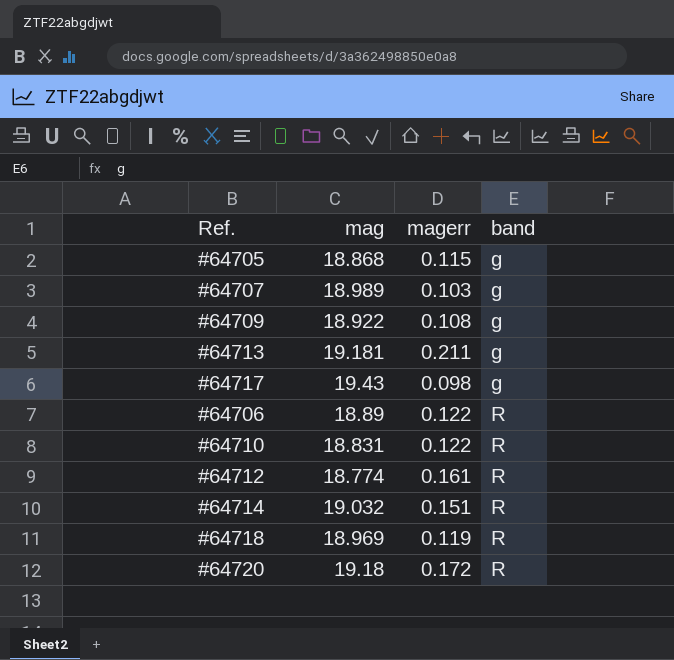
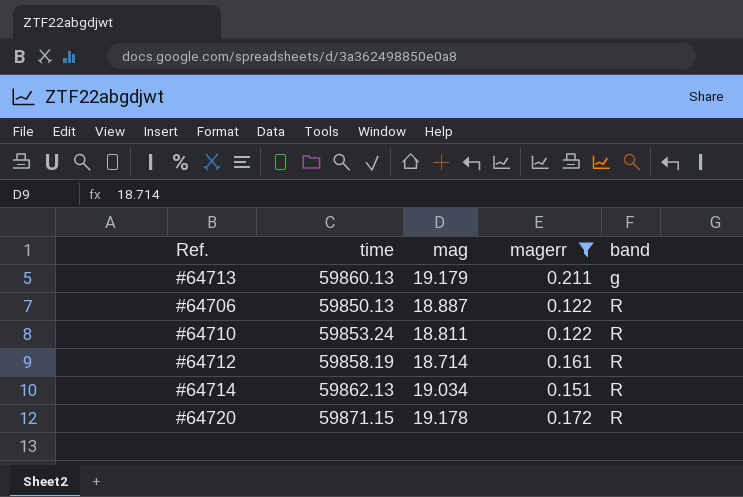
filter: none -> magerr >= 0.122
column time | position: none -> 2
#64713 | mag: 19.181 -> 19.179
#64706 | mag: 18.89 -> 18.887
#64710 | mag: 18.831 -> 18.811
#64712 | mag: 18.774 -> 18.714
#64714 | mag: 19.032 -> 19.034
#64720 | mag: 19.18 -> 19.178

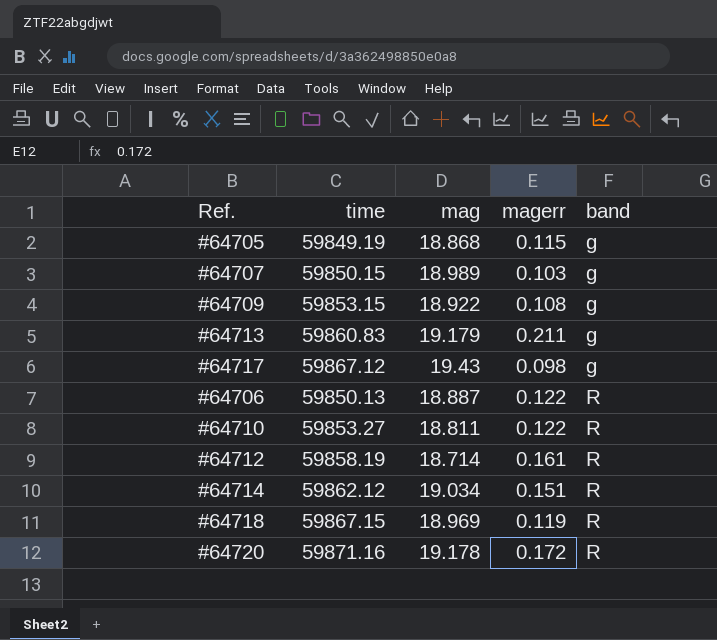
filter: magerr >= 0.122 -> none
#64713 | time: 59860.13 -> 59860.83
#64710 | time: 59853.24 -> 59853.27
#64714 | time: 59862.13 -> 59862.12
#64720 | time: 59871.15 -> 59871.16

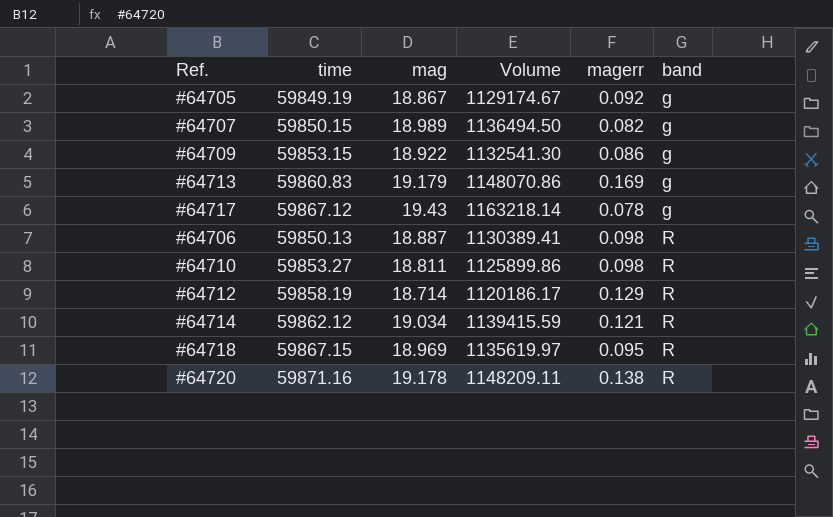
column Volume | formula: none -> [time] * [mag]
#64705 | mag: 18.868 -> 18.867
#64705 | magerr: 0.115 -> 0.092
#64707 | magerr: 0.103 -> 0.082
#64709 | magerr: 0.108 -> 0.086
#64713 | magerr: 0.211 -> 0.169
#64717 | magerr: 0.098 -> 0.078
#64706 | magerr: 0.122 -> 0.098
#64710 | magerr: 0.122 -> 0.098
#64712 | magerr: 0.161 -> 0.129
#64714 | magerr: 0.151 -> 0.121
#64718 | magerr: 0.119 -> 0.095
#64720 | magerr: 0.172 -> 0.138

